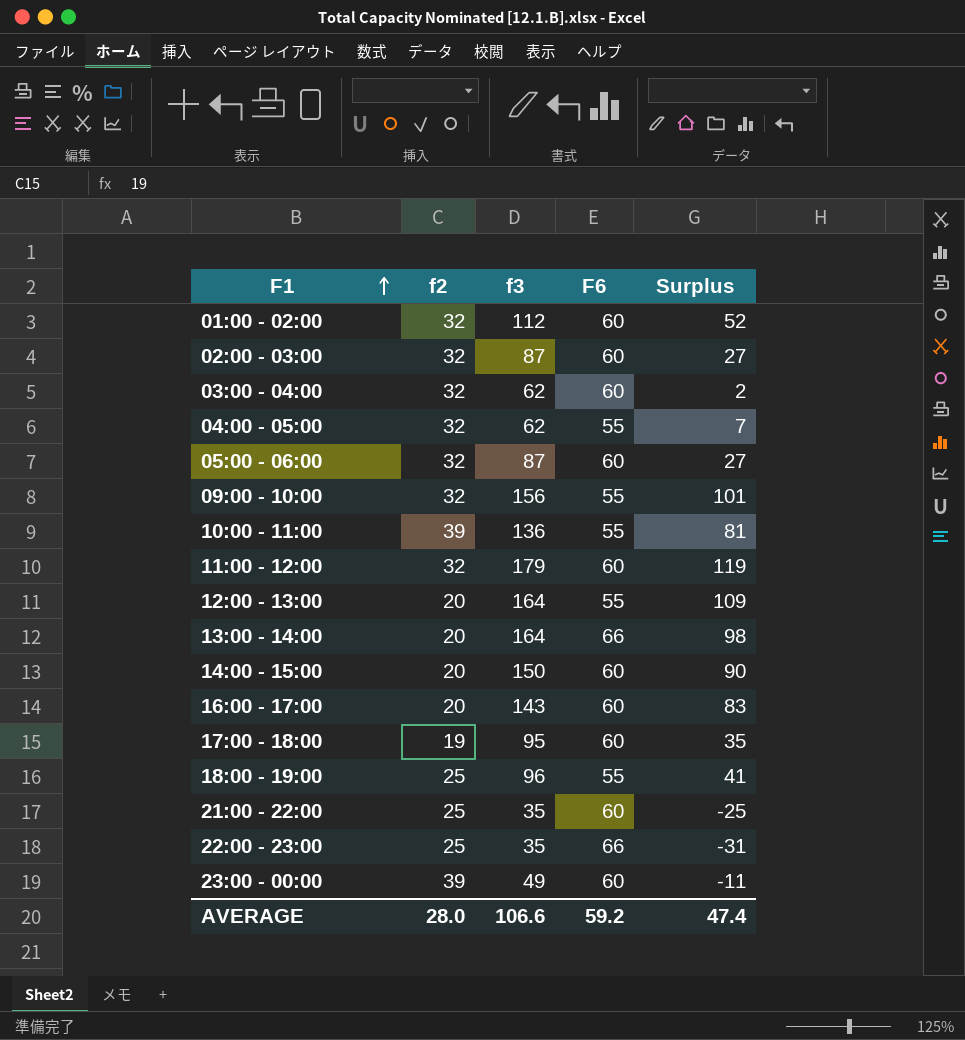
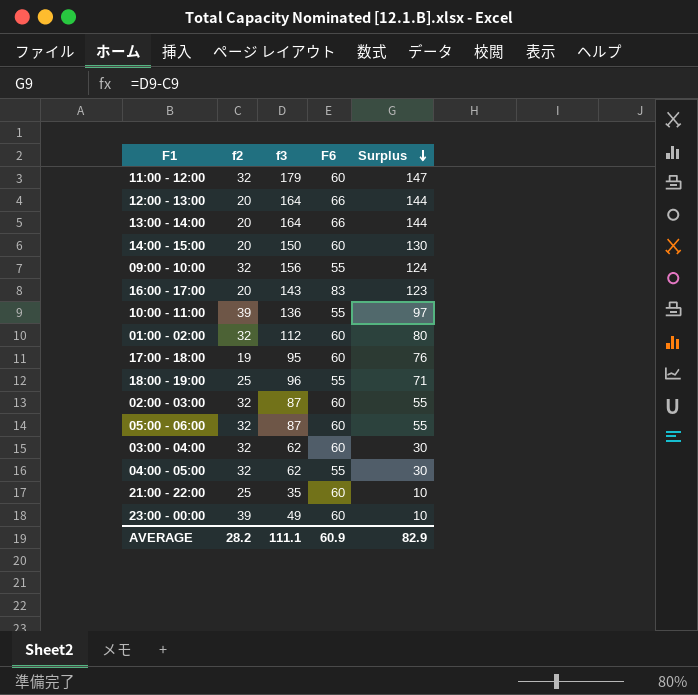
row order: F1 ascending -> Surplus descending
column Surplus | formula: [f3] - [F6] -> [f3] - [f2]
row 22:00 - 23:00: 25 | 35 | 66 | -31 -> none
12:00 - 13:00 | F6: 55 -> 66
16:00 - 17:00 | F6: 60 -> 83
AVERAGE | f2: 28.0 -> 28.2
AVERAGE | f3: 106.6 -> 111.1
AVERAGE | F6: 59.2 -> 60.9
AVERAGE | Surplus: 47.4 -> 82.9

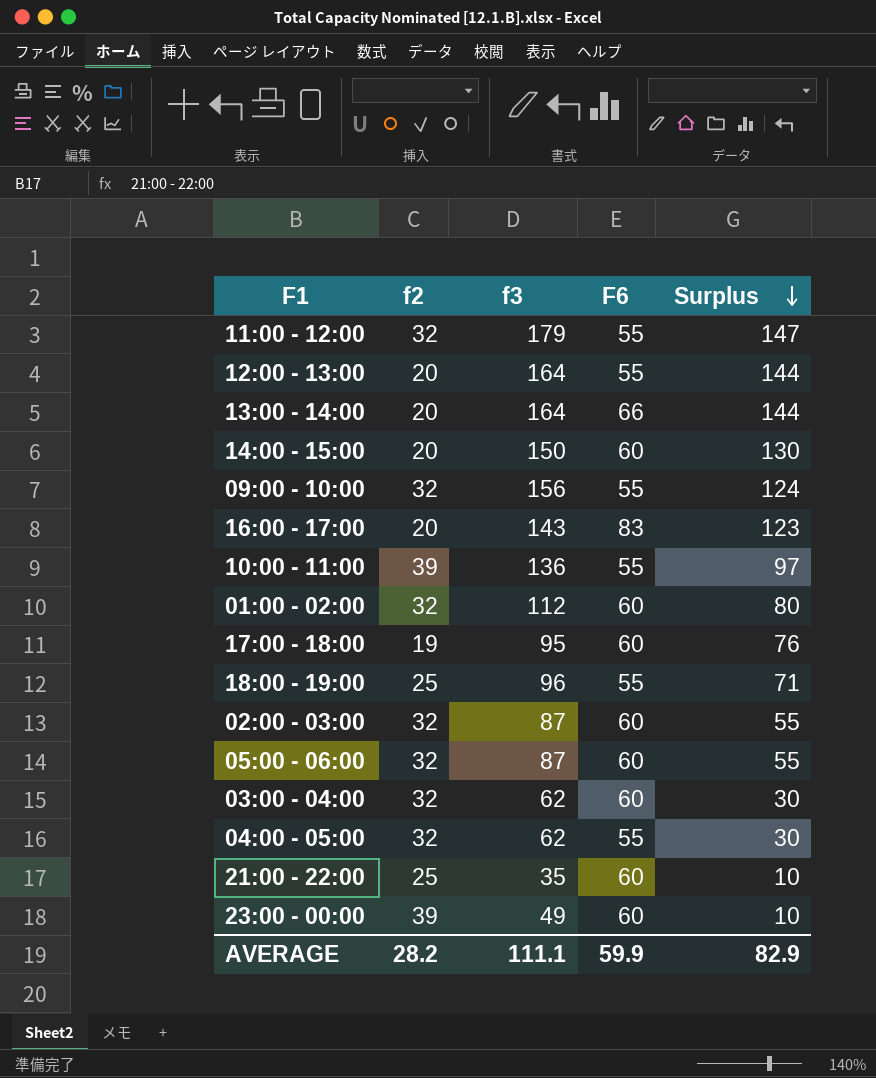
11:00 - 12:00 | F6: 60 -> 55
12:00 - 13:00 | F6: 66 -> 55
AVERAGE | F6: 60.9 -> 59.9

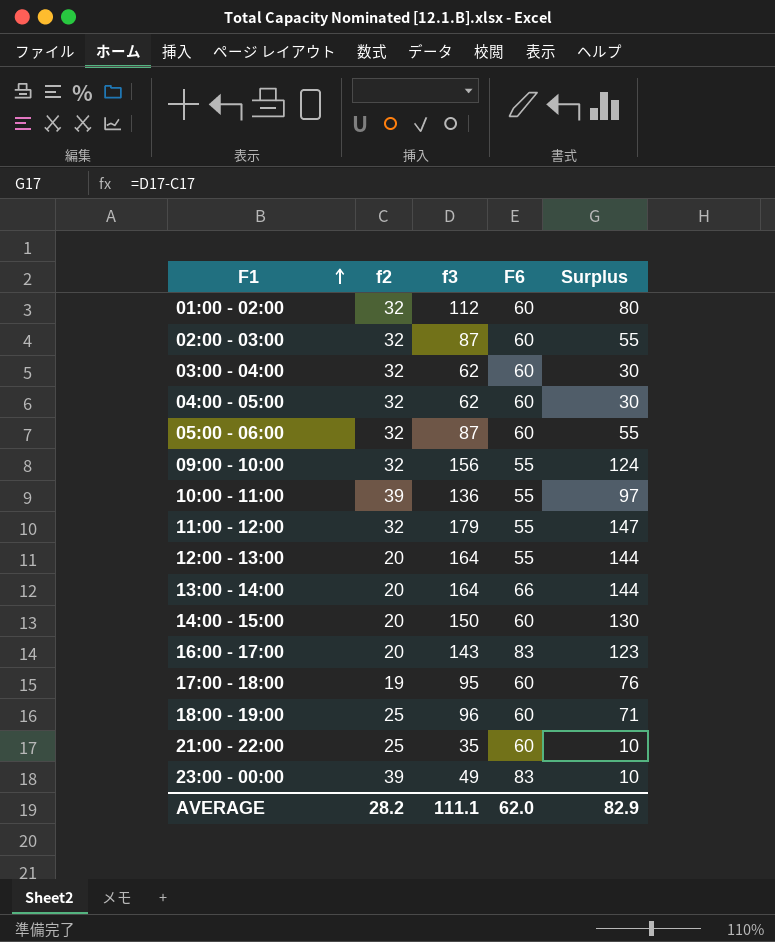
row order: Surplus descending -> F1 ascending
04:00 - 05:00 | F6: 55 -> 60
18:00 - 19:00 | F6: 55 -> 60
23:00 - 00:00 | F6: 60 -> 83
AVERAGE | F6: 59.9 -> 62.0

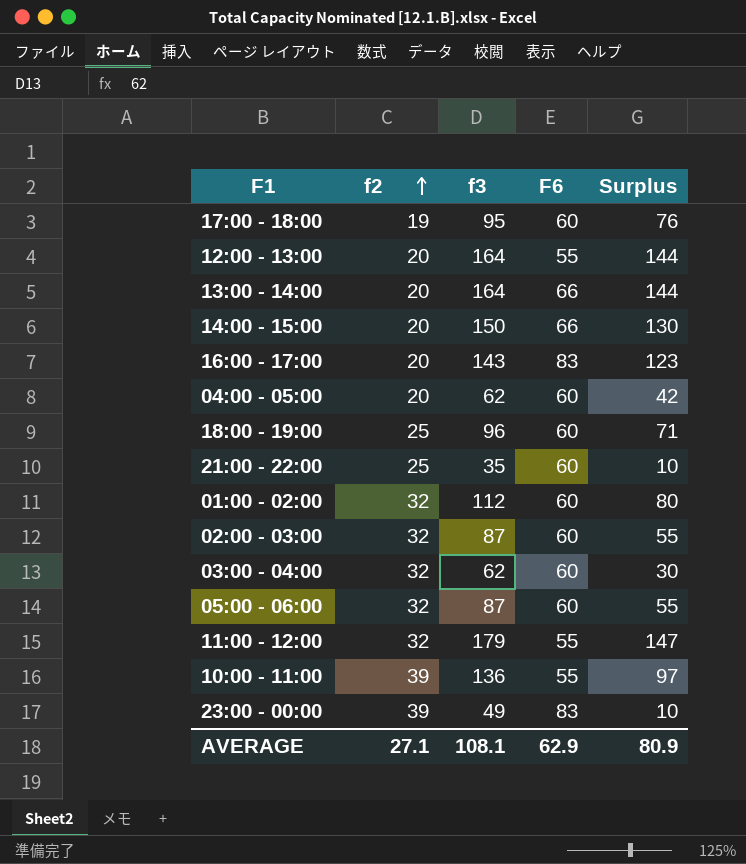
row order: F1 ascending -> f2 ascending
row 09:00 - 10:00: 32 | 156 | 55 | 124 -> none
14:00 - 15:00 | F6: 60 -> 66
04:00 - 05:00 | f2: 32 -> 20
04:00 - 05:00 | Surplus: 30 -> 42
AVERAGE | f2: 28.2 -> 27.1
AVERAGE | f3: 111.1 -> 108.1
AVERAGE | F6: 62.0 -> 62.9
AVERAGE | Surplus: 82.9 -> 80.9

